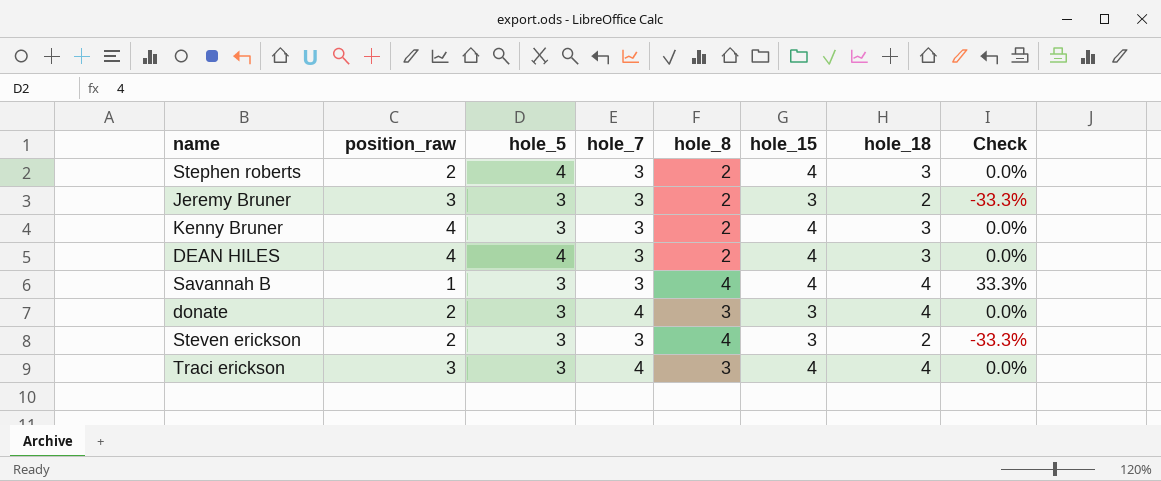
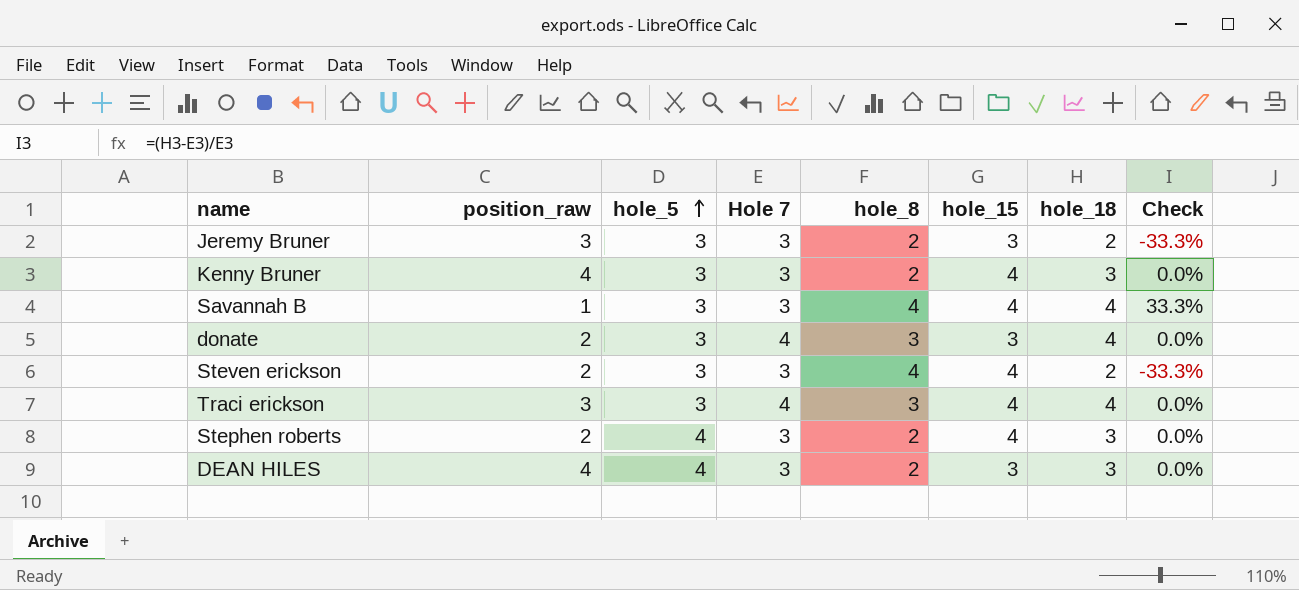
row order: none -> hole_5 ascending
column name: hole_7 -> Hole 7
Steven erickson | hole_15: 3 -> 4
DEAN HILES | hole_15: 4 -> 3

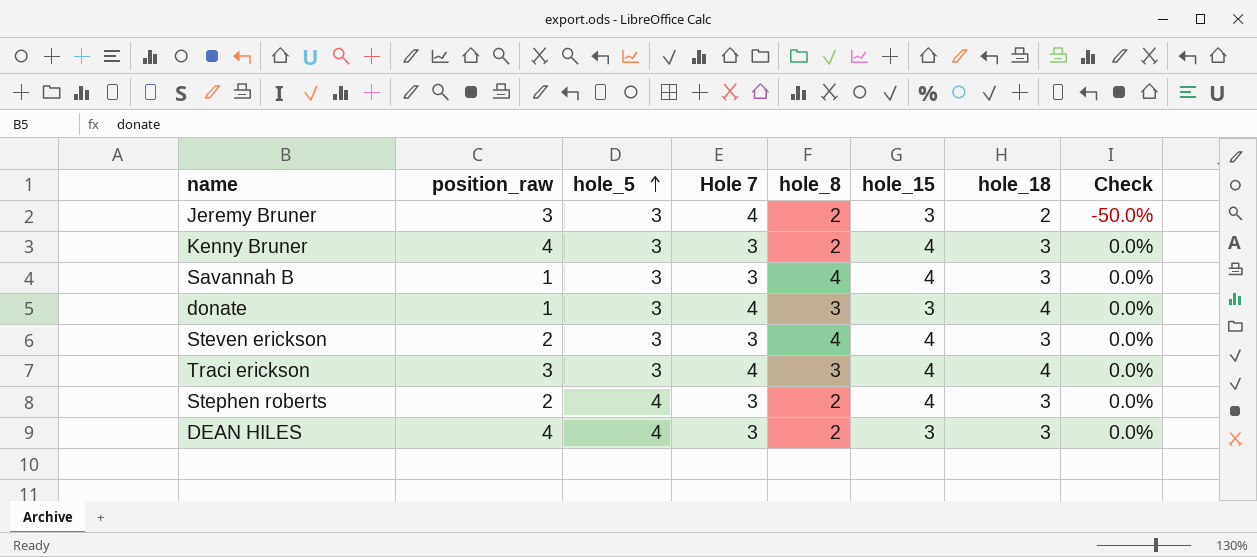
Jeremy Bruner | Hole 7: 3 -> 4
Jeremy Bruner | Check: -33.3% -> -50.0%
Savannah B | hole_18: 4 -> 3
Savannah B | Check: 33.3% -> 0.0%
donate | position_raw: 2 -> 1
Steven erickson | hole_18: 2 -> 3
Steven erickson | Check: -33.3% -> 0.0%

